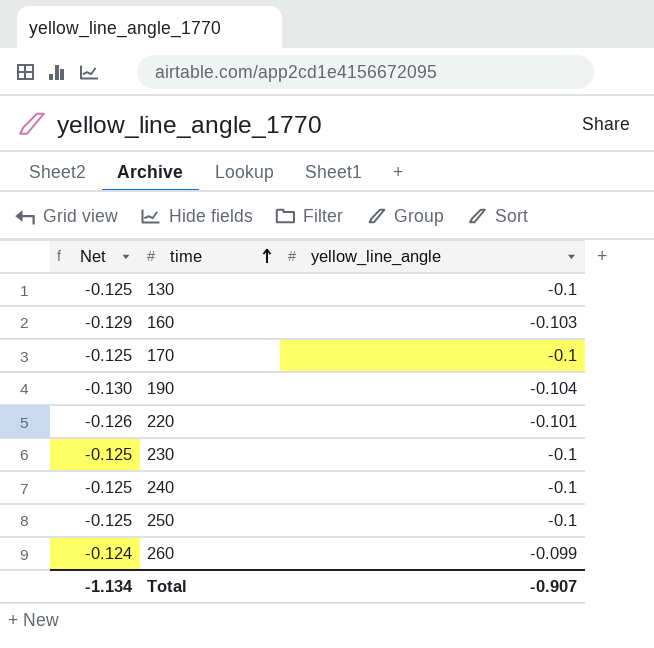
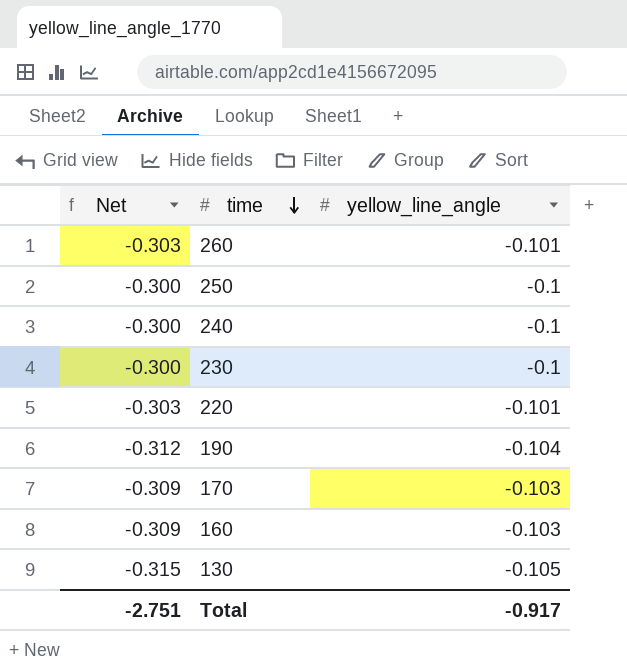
row order: time ascending -> time descending
column Net | formula: [yellow_line_angle] * 1.25 -> [yellow_line_angle] * 3
260 | yellow_line_angle: -0.099 -> -0.101
170 | yellow_line_angle: -0.1 -> -0.103
130 | yellow_line_angle: -0.1 -> -0.105
Total | Net: -1.134 -> -2.751
Total | yellow_line_angle: -0.907 -> -0.917

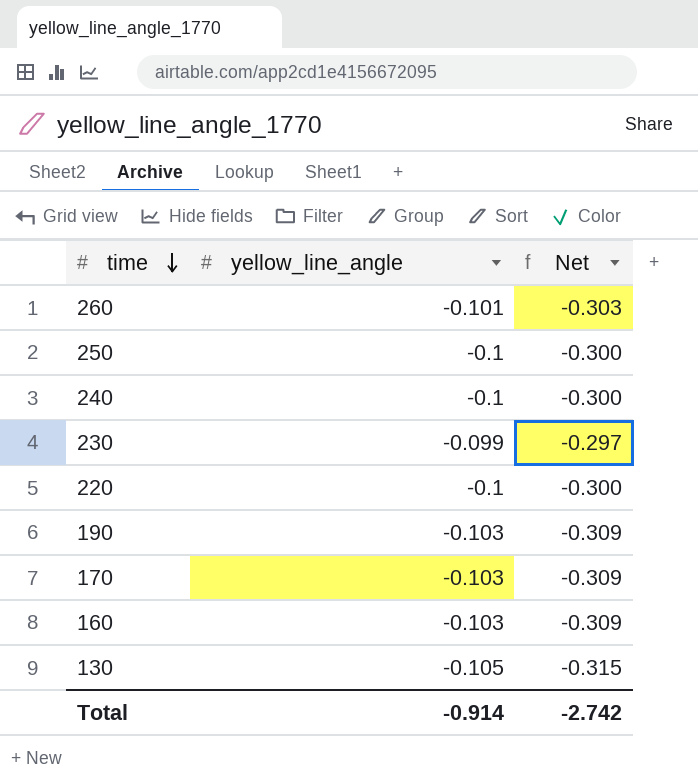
column Net | position: 1 -> 3
230 | yellow_line_angle: -0.1 -> -0.099
230 | Net: -0.300 -> -0.297
220 | yellow_line_angle: -0.101 -> -0.1
220 | Net: -0.303 -> -0.300
190 | yellow_line_angle: -0.104 -> -0.103
190 | Net: -0.312 -> -0.309
Total | yellow_line_angle: -0.917 -> -0.914
Total | Net: -2.751 -> -2.742

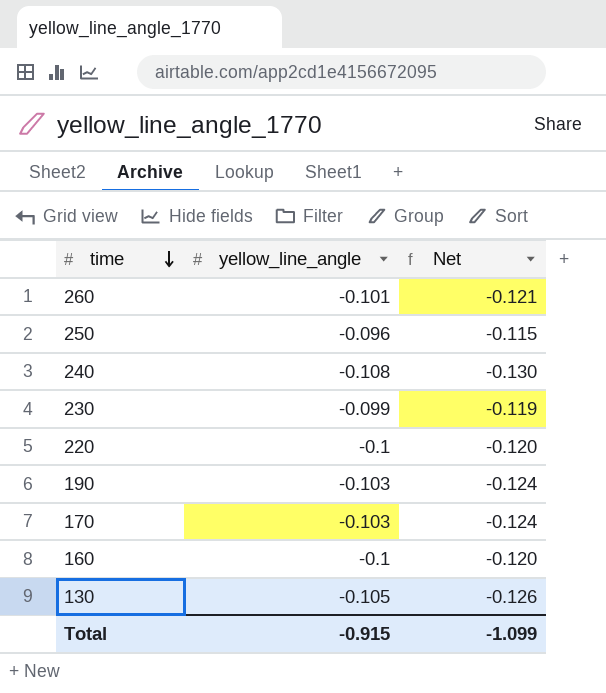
column Net | formula: [yellow_line_angle] * 3 -> [yellow_line_angle] * 1.2
250 | yellow_line_angle: -0.1 -> -0.096
240 | yellow_line_angle: -0.1 -> -0.108
160 | yellow_line_angle: -0.103 -> -0.1
Total | yellow_line_angle: -0.914 -> -0.915
Total | Net: -2.742 -> -1.099

